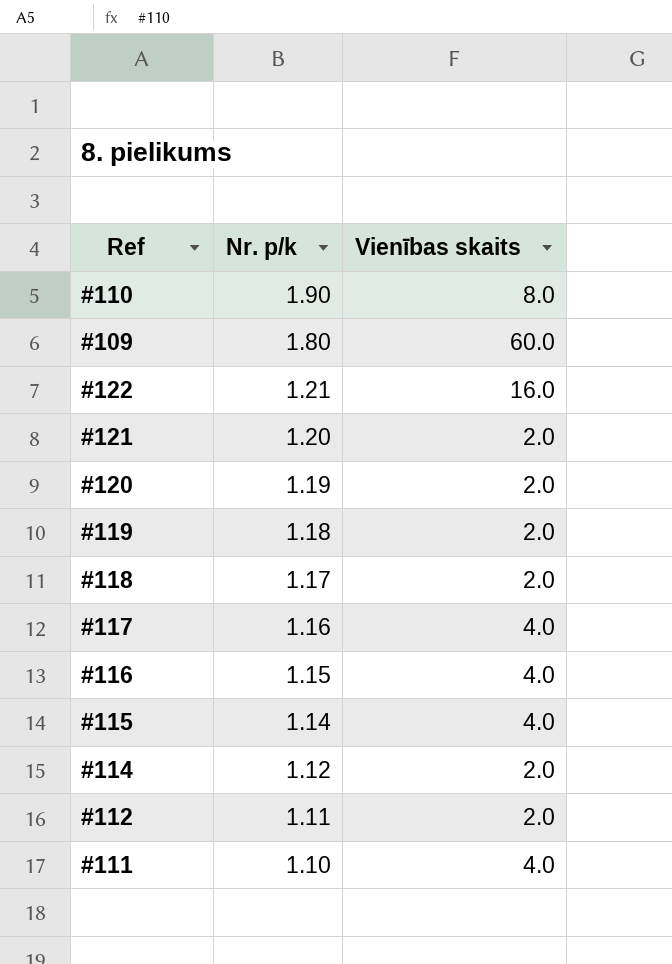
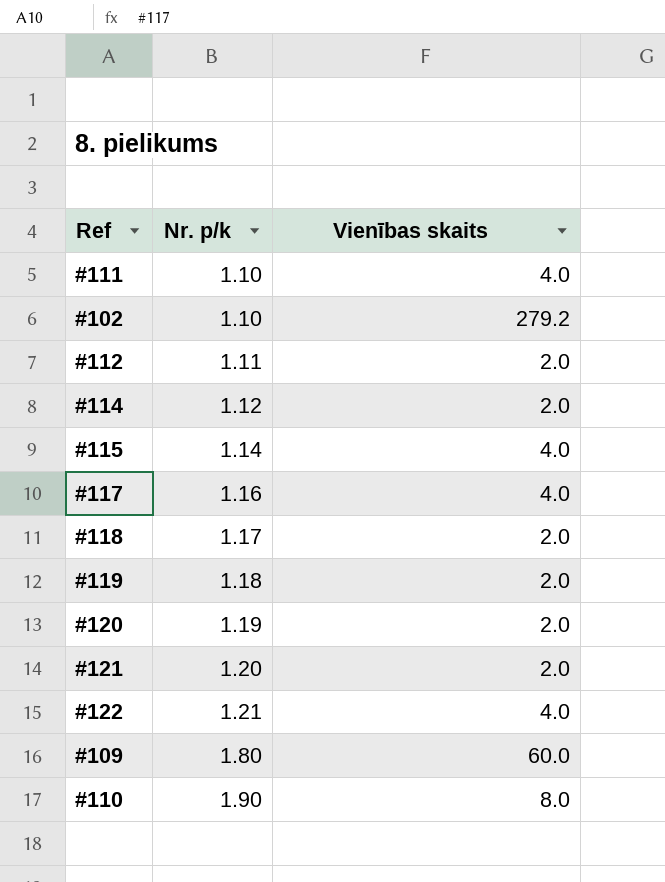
row order: Nr. p/k descending -> Nr. p/k ascending
row #116: 1.15 | 4.0 -> none
row #102: none -> 1.10 | 279.2
#122 | Vienības skaits: 16.0 -> 4.0

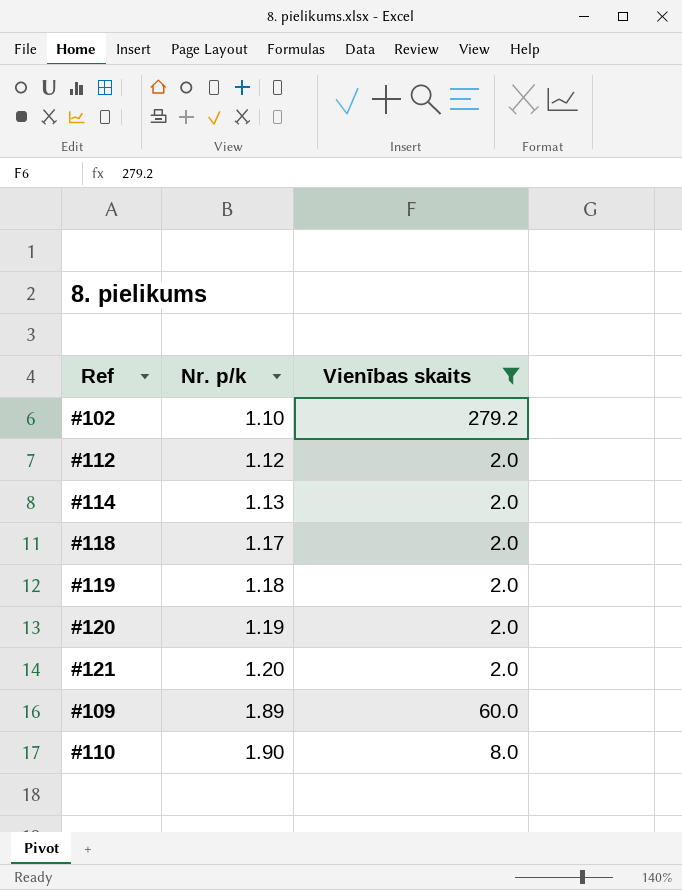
filter: none -> Vienības skaits != 4.0
#112 | Nr. p/k: 1.11 -> 1.12
#114 | Nr. p/k: 1.12 -> 1.13
#109 | Nr. p/k: 1.80 -> 1.89

